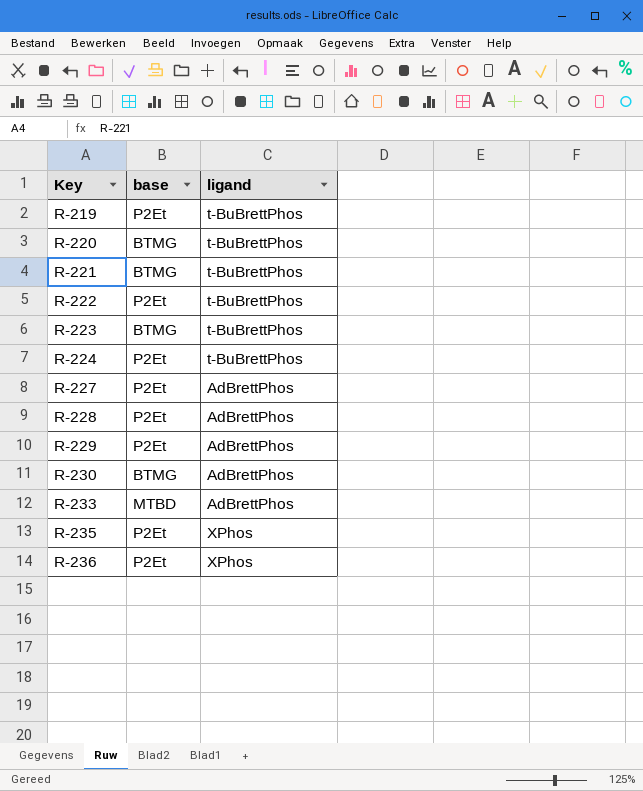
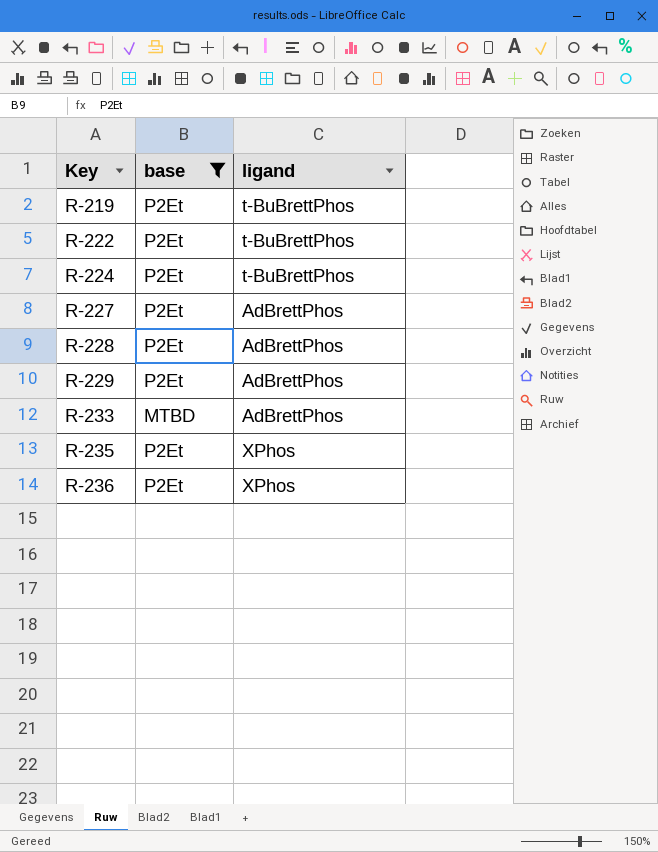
filter: none -> base != BTMG

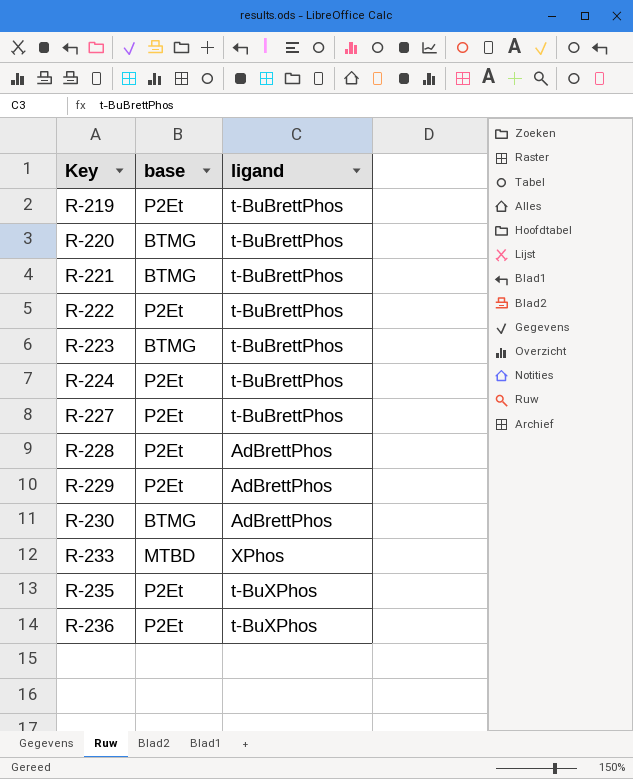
filter: base != BTMG -> none
R-227 | ligand: AdBrettPhos -> t-BuBrettPhos
R-233 | ligand: AdBrettPhos -> XPhos
R-235 | ligand: XPhos -> t-BuXPhos
R-236 | ligand: XPhos -> t-BuXPhos

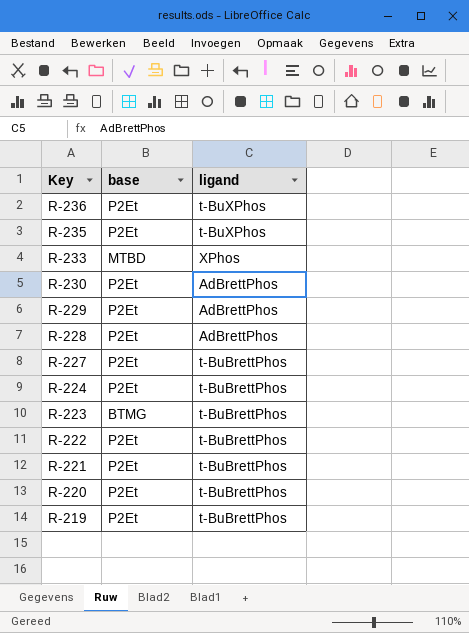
row order: Key ascending -> Key descending
R-230 | base: BTMG -> P2Et
R-221 | base: BTMG -> P2Et
R-220 | base: BTMG -> P2Et

